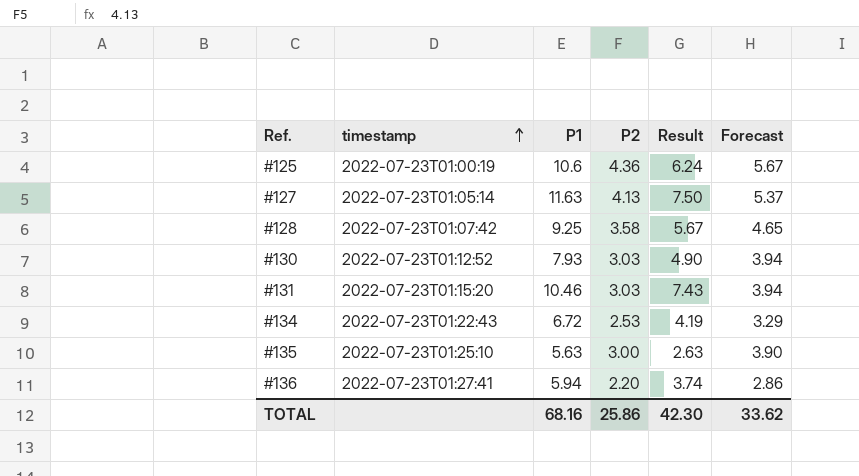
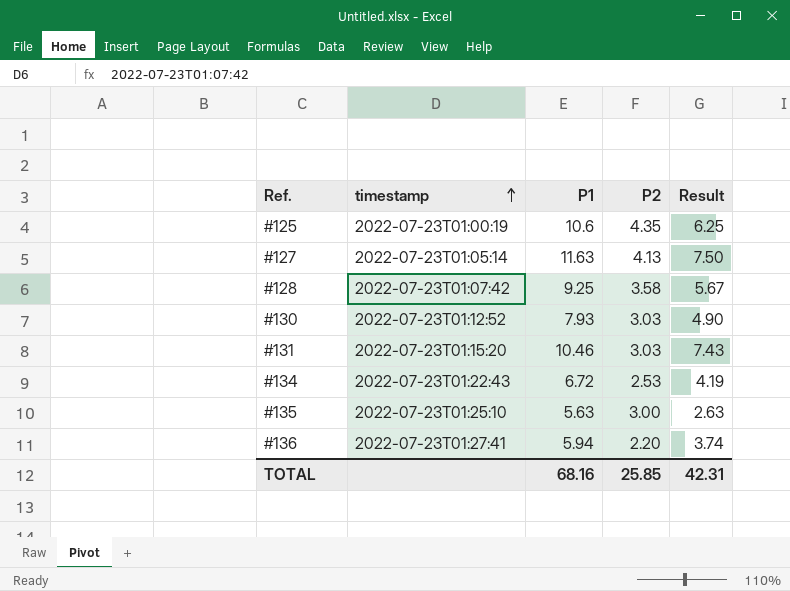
column Forecast | formula: [P2] * 1.3 -> none
#125 | P2: 4.36 -> 4.35
#125 | Result: 6.24 -> 6.25
TOTAL | P2: 25.86 -> 25.85
TOTAL | Result: 42.30 -> 42.31

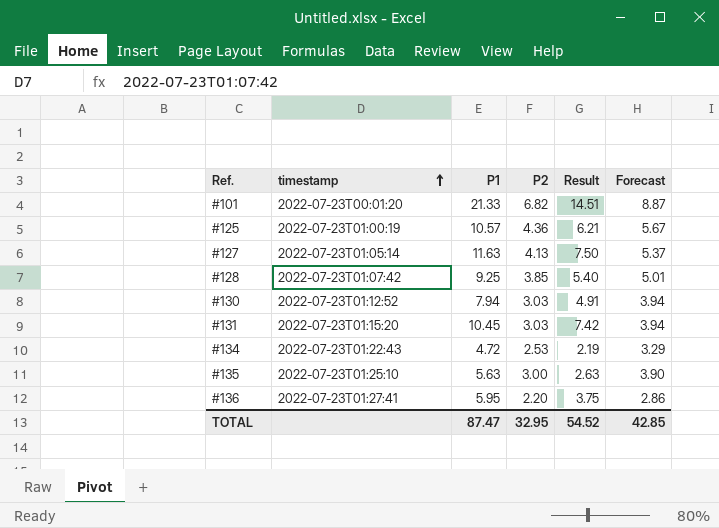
column Forecast | formula: none -> [P2] * 1.3
row #101: none -> 2022-07-23T00:01:20 | 21.33 | 6.82 | 14.51 | 8.87
#125 | P1: 10.6 -> 10.57
#125 | P2: 4.35 -> 4.36
#125 | Result: 6.25 -> 6.21
#128 | P2: 3.58 -> 3.85
#128 | Result: 5.67 -> 5.40
#130 | P1: 7.93 -> 7.94
#130 | Result: 4.90 -> 4.91
#131 | P1: 10.46 -> 10.45
#131 | Result: 7.43 -> 7.42
#134 | P1: 6.72 -> 4.72
#134 | Result: 4.19 -> 2.19
#136 | P1: 5.94 -> 5.95
#136 | Result: 3.74 -> 3.75
TOTAL | P1: 68.16 -> 87.47
TOTAL | P2: 25.85 -> 32.95
TOTAL | Result: 42.31 -> 54.52

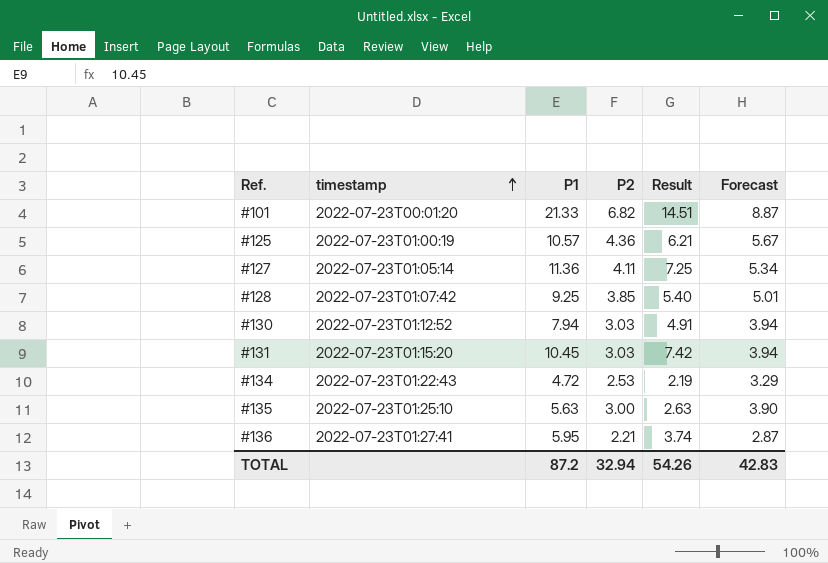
#127 | P1: 11.63 -> 11.36
#127 | P2: 4.13 -> 4.11
#127 | Result: 7.50 -> 7.25
#127 | Forecast: 5.37 -> 5.34
#136 | P2: 2.20 -> 2.21
#136 | Result: 3.75 -> 3.74
#136 | Forecast: 2.86 -> 2.87
TOTAL | P1: 87.47 -> 87.2
TOTAL | P2: 32.95 -> 32.94
TOTAL | Result: 54.52 -> 54.26
TOTAL | Forecast: 42.85 -> 42.83

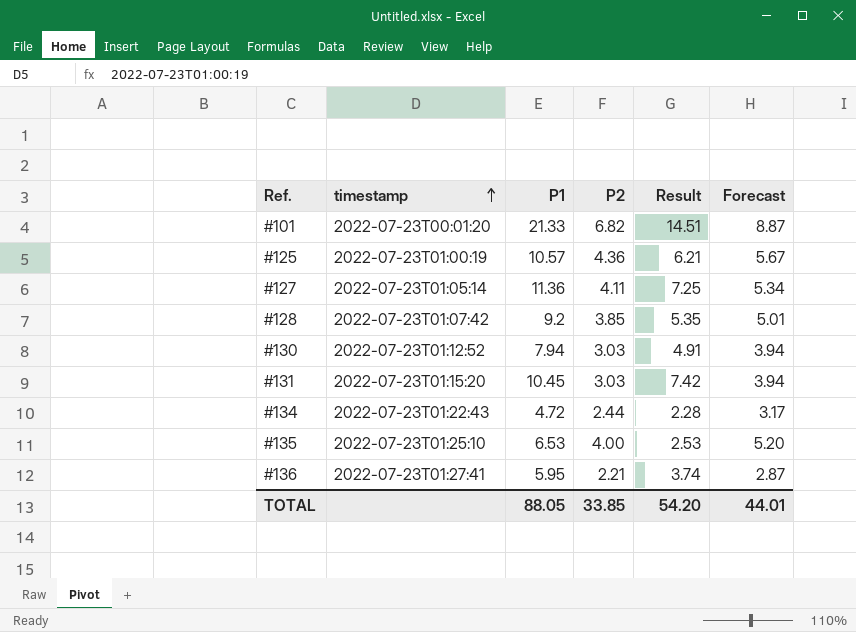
#128 | P1: 9.25 -> 9.2
#128 | Result: 5.40 -> 5.35
#134 | P2: 2.53 -> 2.44
#134 | Result: 2.19 -> 2.28
#134 | Forecast: 3.29 -> 3.17
#135 | P1: 5.63 -> 6.53
#135 | P2: 3.00 -> 4.00
#135 | Result: 2.63 -> 2.53
#135 | Forecast: 3.90 -> 5.20
TOTAL | P1: 87.2 -> 88.05
TOTAL | P2: 32.94 -> 33.85
TOTAL | Result: 54.26 -> 54.20
TOTAL | Forecast: 42.83 -> 44.01

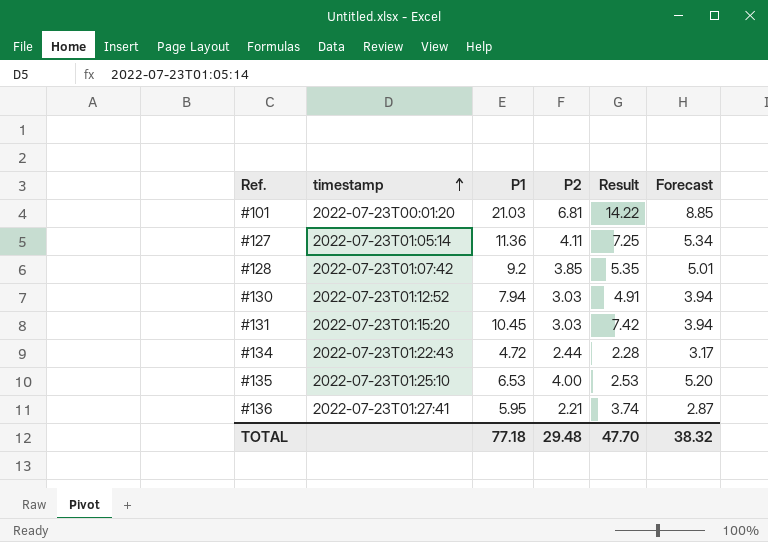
row #125: 2022-07-23T01:00:19 | 10.57 | 4.36 | 6.21 | 5.67 -> none
#101 | P1: 21.33 -> 21.03
#101 | P2: 6.82 -> 6.81
#101 | Result: 14.51 -> 14.22
#101 | Forecast: 8.87 -> 8.85
TOTAL | P1: 88.05 -> 77.18
TOTAL | P2: 33.85 -> 29.48
TOTAL | Result: 54.20 -> 47.70
TOTAL | Forecast: 44.01 -> 38.32

